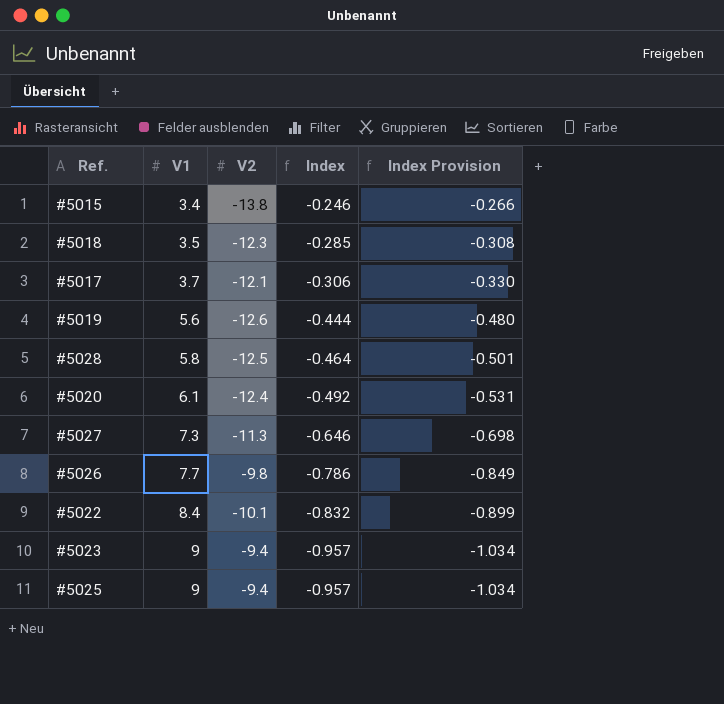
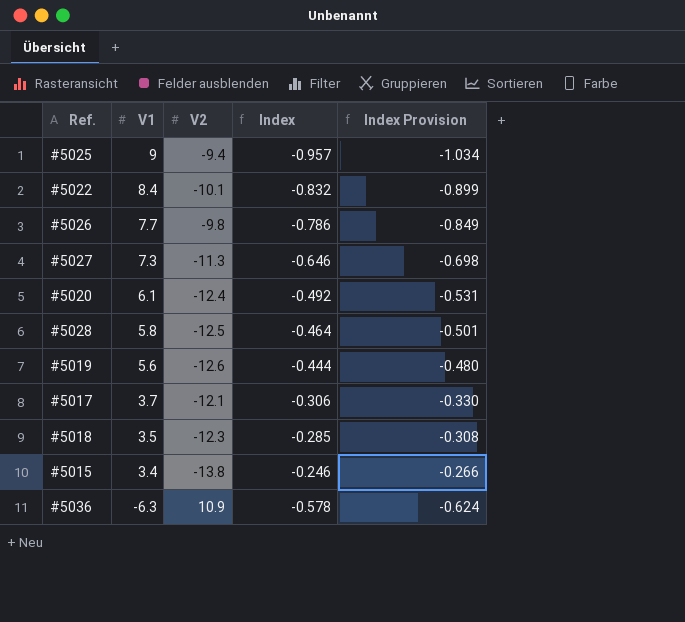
row order: V1 ascending -> V1 descending
row #5023: 9 | -9.4 | -0.957 | -1.034 -> none
row #5036: none -> -6.3 | 10.9 | -0.578 | -0.624

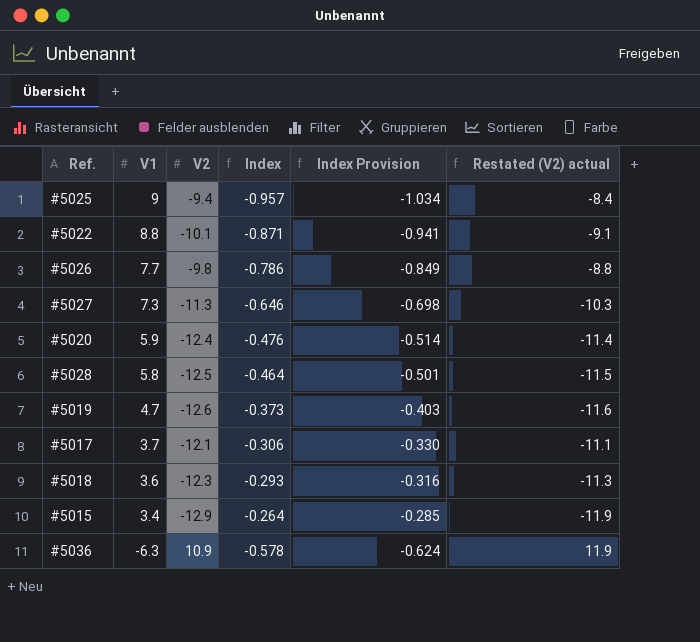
column Restated (V2) actual | formula: none -> [V2] + 1
#5022 | V1: 8.4 -> 8.8
#5022 | Index: -0.832 -> -0.871
#5022 | Index Provision: -0.899 -> -0.941
#5020 | V1: 6.1 -> 5.9
#5020 | Index: -0.492 -> -0.476
#5020 | Index Provision: -0.531 -> -0.514
#5019 | V1: 5.6 -> 4.7
#5019 | Index: -0.444 -> -0.373
#5019 | Index Provision: -0.480 -> -0.403
#5018 | V1: 3.5 -> 3.6
#5018 | Index: -0.285 -> -0.293
#5018 | Index Provision: -0.308 -> -0.316
#5015 | V2: -13.8 -> -12.9
#5015 | Index: -0.246 -> -0.264
#5015 | Index Provision: -0.266 -> -0.285

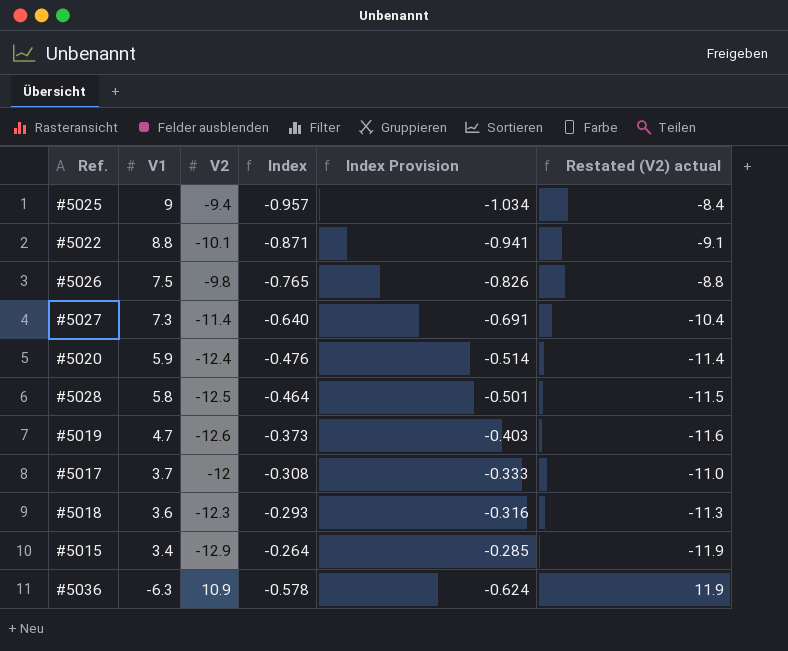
#5026 | V1: 7.7 -> 7.5
#5026 | Index: -0.786 -> -0.765
#5026 | Index Provision: -0.849 -> -0.826
#5027 | V2: -11.3 -> -11.4
#5027 | Index: -0.646 -> -0.640
#5027 | Index Provision: -0.698 -> -0.691
#5027 | Restated (V2) actual: -10.3 -> -10.4
#5017 | V2: -12.1 -> -12
#5017 | Index: -0.306 -> -0.308
#5017 | Index Provision: -0.330 -> -0.333
#5017 | Restated (V2) actual: -11.1 -> -11.0

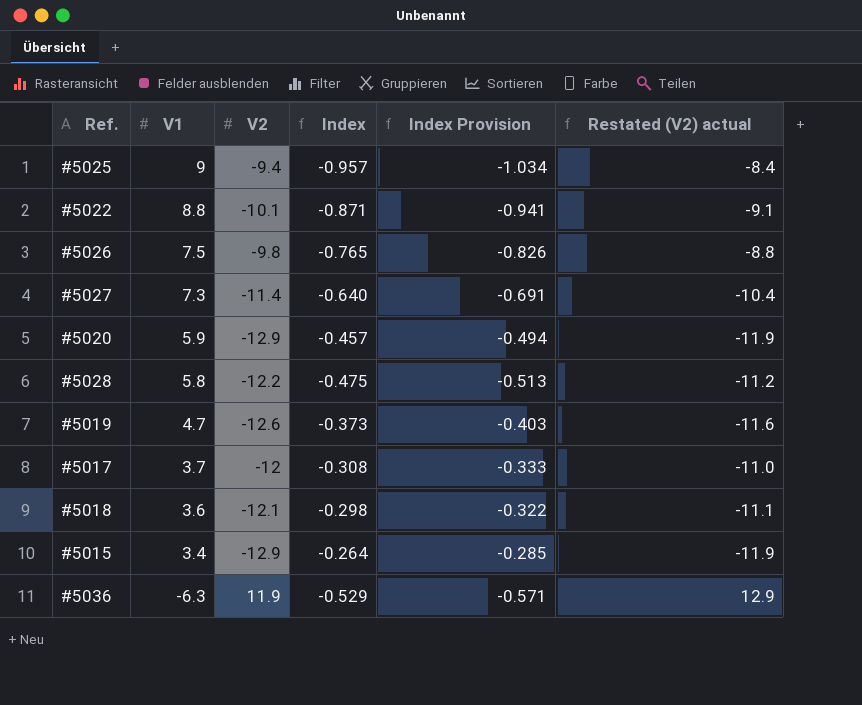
#5020 | V2: -12.4 -> -12.9
#5020 | Index: -0.476 -> -0.457
#5020 | Index Provision: -0.514 -> -0.494
#5020 | Restated (V2) actual: -11.4 -> -11.9
#5028 | V2: -12.5 -> -12.2
#5028 | Index: -0.464 -> -0.475
#5028 | Index Provision: -0.501 -> -0.513
#5028 | Restated (V2) actual: -11.5 -> -11.2
#5018 | V2: -12.3 -> -12.1
#5018 | Index: -0.293 -> -0.298
#5018 | Index Provision: -0.316 -> -0.322
#5018 | Restated (V2) actual: -11.3 -> -11.1
#5036 | V2: 10.9 -> 11.9
#5036 | Index: -0.578 -> -0.529
#5036 | Index Provision: -0.624 -> -0.571
#5036 | Restated (V2) actual: 11.9 -> 12.9

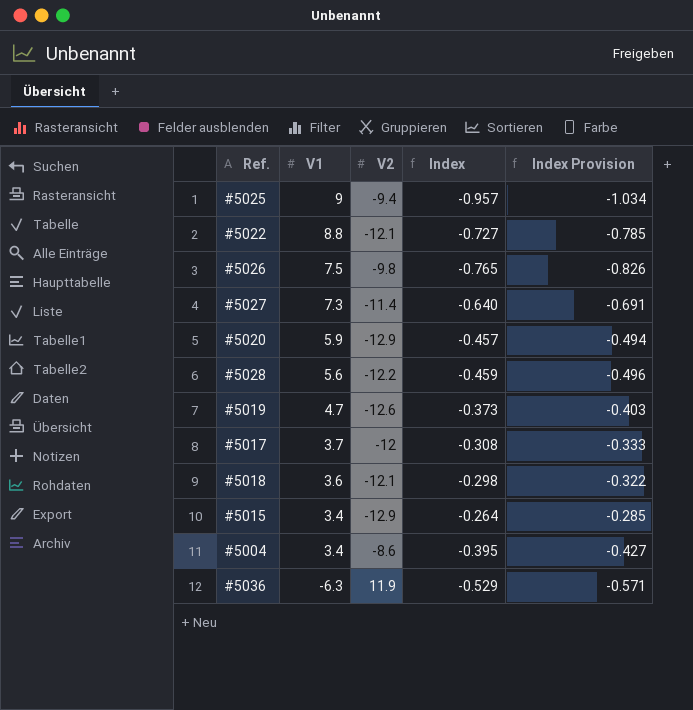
column Restated (V2) actual | formula: [V2] + 1 -> none
#5022 | V2: -10.1 -> -12.1
#5022 | Index: -0.871 -> -0.727
#5022 | Index Provision: -0.941 -> -0.785
#5028 | V1: 5.8 -> 5.6
#5028 | Index: -0.475 -> -0.459
#5028 | Index Provision: -0.513 -> -0.496
row #5004: none -> 3.4 | -8.6 | -0.395 | -0.427

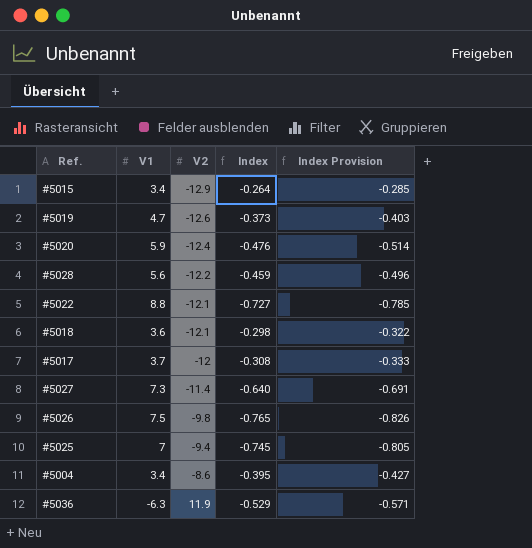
row order: V1 descending -> V2 ascending
#5020 | V2: -12.9 -> -12.4
#5020 | Index: -0.457 -> -0.476
#5020 | Index Provision: -0.494 -> -0.514
#5025 | V1: 9 -> 7
#5025 | Index: -0.957 -> -0.745
#5025 | Index Provision: -1.034 -> -0.805

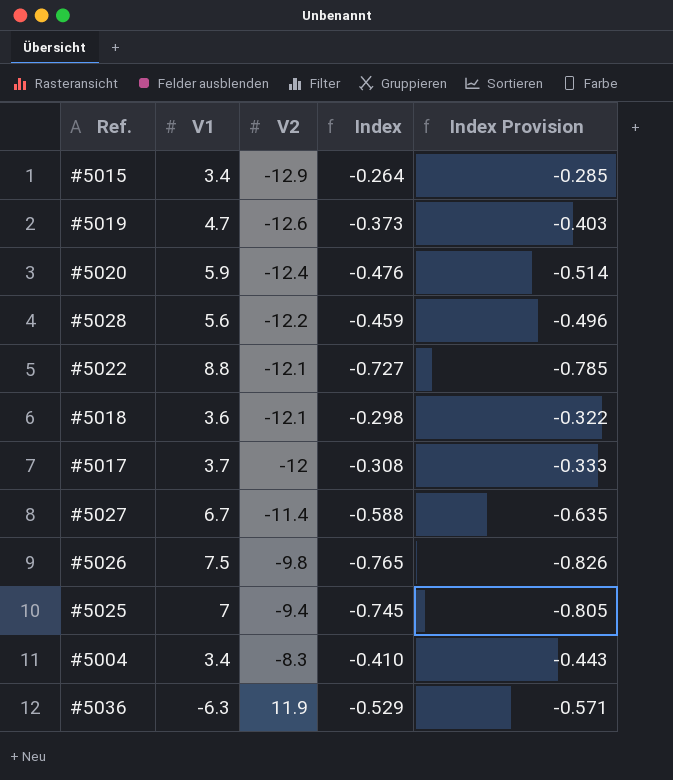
#5027 | V1: 7.3 -> 6.7
#5027 | Index: -0.640 -> -0.588
#5027 | Index Provision: -0.691 -> -0.635
#5004 | V2: -8.6 -> -8.3
#5004 | Index: -0.395 -> -0.410
#5004 | Index Provision: -0.427 -> -0.443

